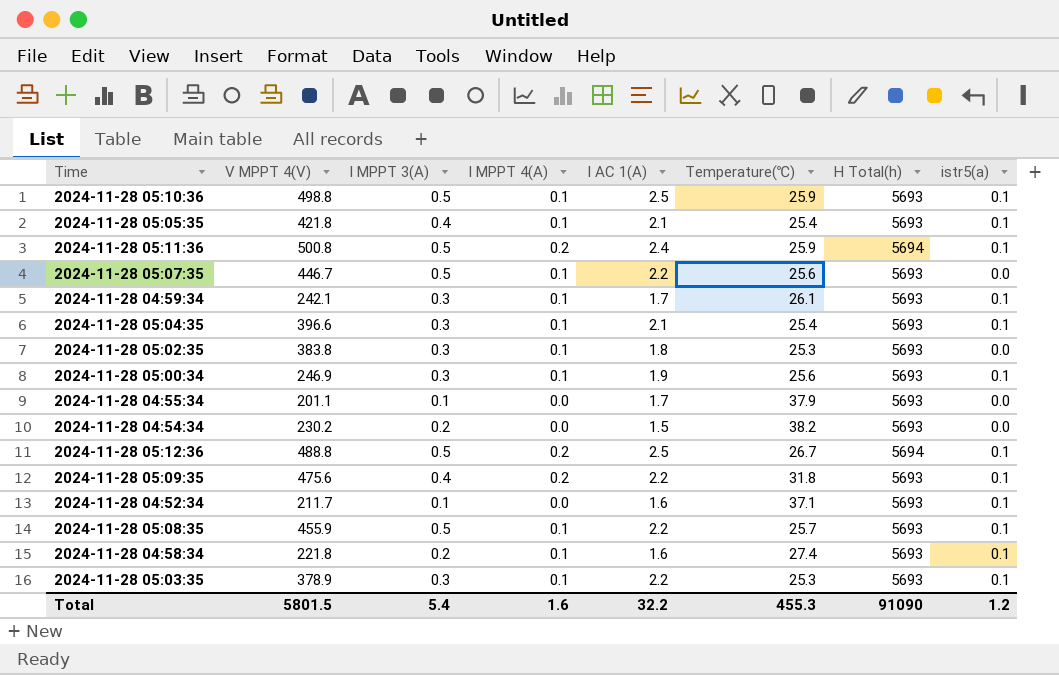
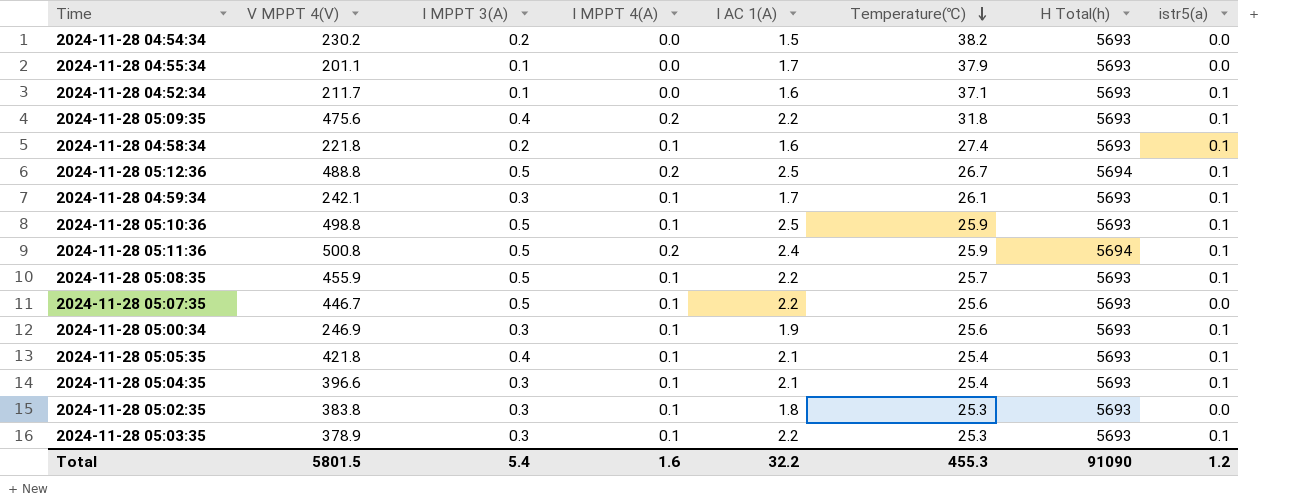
row order: none -> Temperature(℃) descending

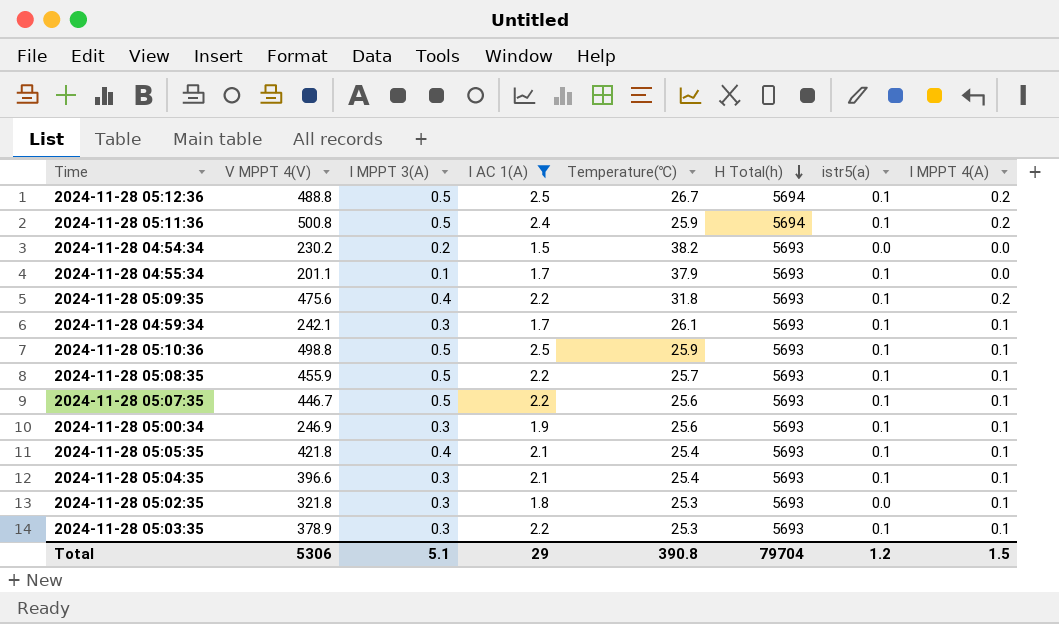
filter: none -> I AC 1(A) != 1.6
row order: Temperature(℃) descending -> H Total(h) descending
column I MPPT 4(A) | position: 4 -> 8
2024-11-28 04:55:34 | istr5(a): 0.0 -> 0.1
2024-11-28 05:07:35 | istr5(a): 0.0 -> 0.1
2024-11-28 05:02:35 | V MPPT 4(V): 383.8 -> 321.8
Total | V MPPT 4(V): 5801.5 -> 5306
Total | I MPPT 3(A): 5.4 -> 5.1
Total | I AC 1(A): 32.2 -> 29
Total | Temperature(℃): 455.3 -> 390.8
Total | H Total(h): 91090 -> 79704
Total | I MPPT 4(A): 1.6 -> 1.5

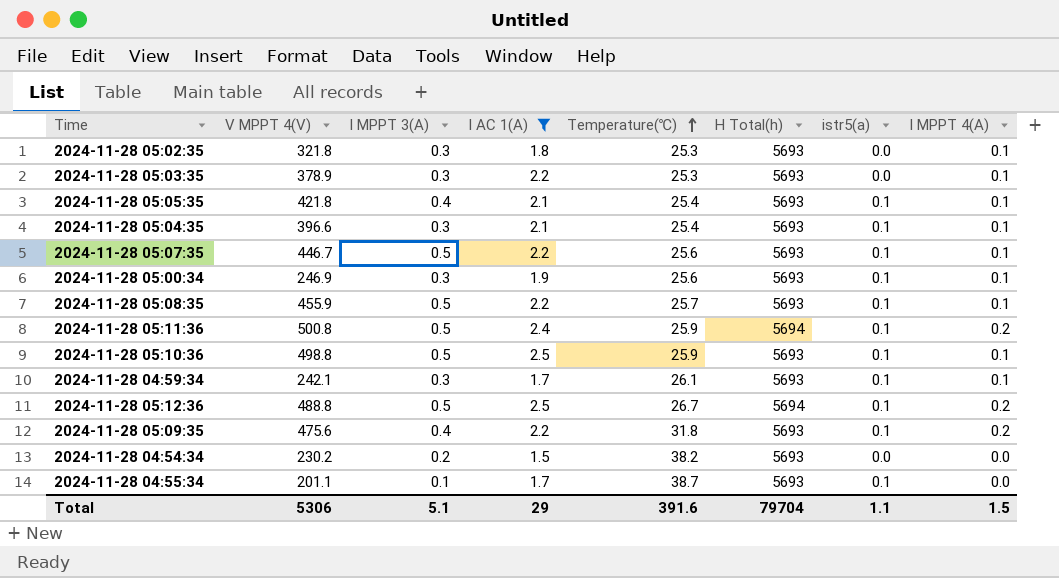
row order: H Total(h) descending -> Temperature(℃) ascending
2024-11-28 05:03:35 | istr5(a): 0.1 -> 0.0
2024-11-28 04:55:34 | Temperature(℃): 37.9 -> 38.7
Total | Temperature(℃): 390.8 -> 391.6
Total | istr5(a): 1.2 -> 1.1

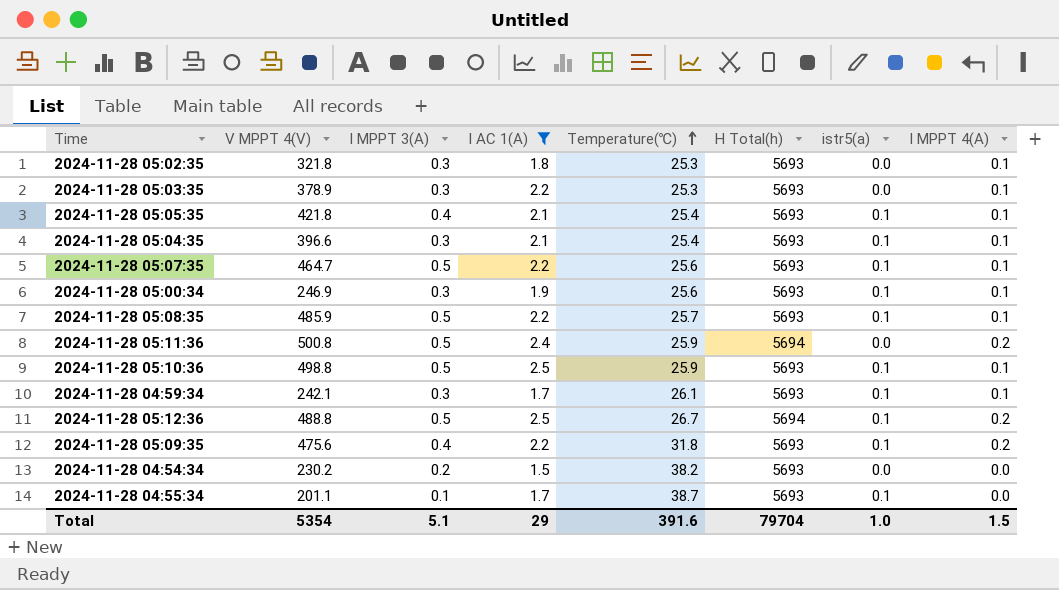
2024-11-28 05:07:35 | V MPPT 4(V): 446.7 -> 464.7
2024-11-28 05:08:35 | V MPPT 4(V): 455.9 -> 485.9
2024-11-28 05:11:36 | istr5(a): 0.1 -> 0.0
Total | V MPPT 4(V): 5306 -> 5354
Total | istr5(a): 1.1 -> 1.0

